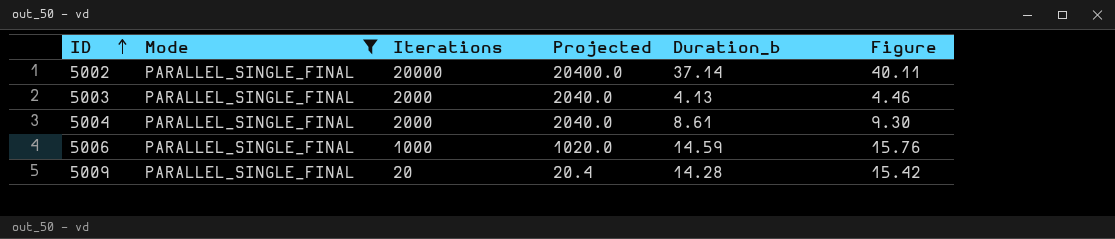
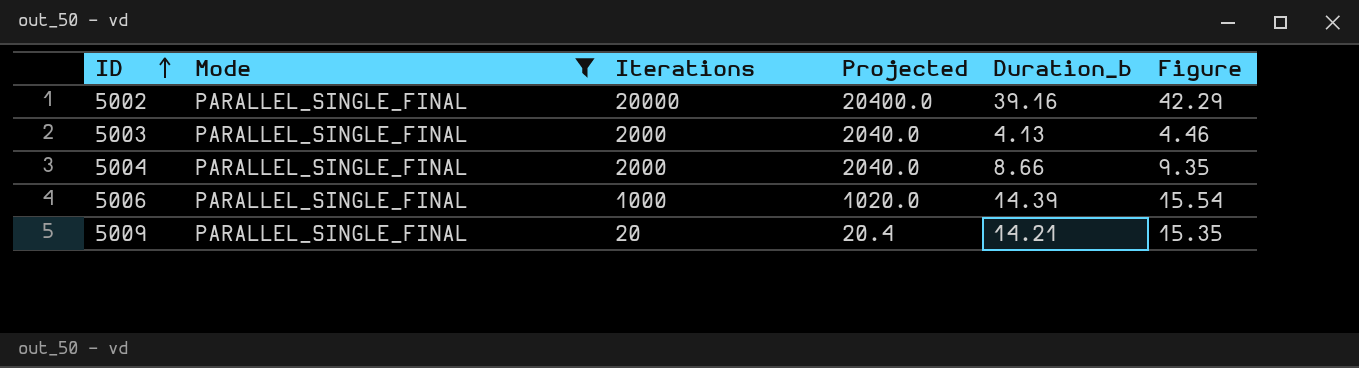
5002 | Duration_b: 37.14 -> 39.16
5002 | Figure: 40.11 -> 42.29
5004 | Duration_b: 8.61 -> 8.66
5004 | Figure: 9.30 -> 9.35
5006 | Duration_b: 14.59 -> 14.39
5006 | Figure: 15.76 -> 15.54
5009 | Duration_b: 14.28 -> 14.21
5009 | Figure: 15.42 -> 15.35

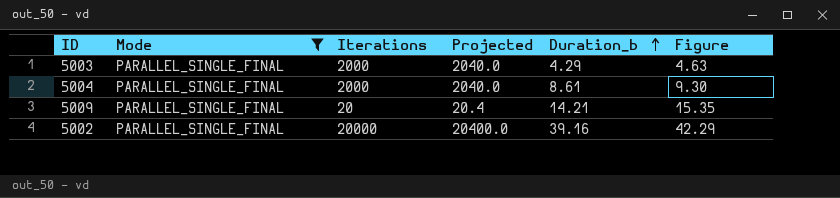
row order: ID ascending -> Duration_b ascending
row 5006: PARALLEL_SINGLE_FINAL | 1000 | 1020.0 | 14.39 | 15.54 -> none
5003 | Duration_b: 4.13 -> 4.29
5003 | Figure: 4.46 -> 4.63
5004 | Duration_b: 8.66 -> 8.61
5004 | Figure: 9.35 -> 9.30

